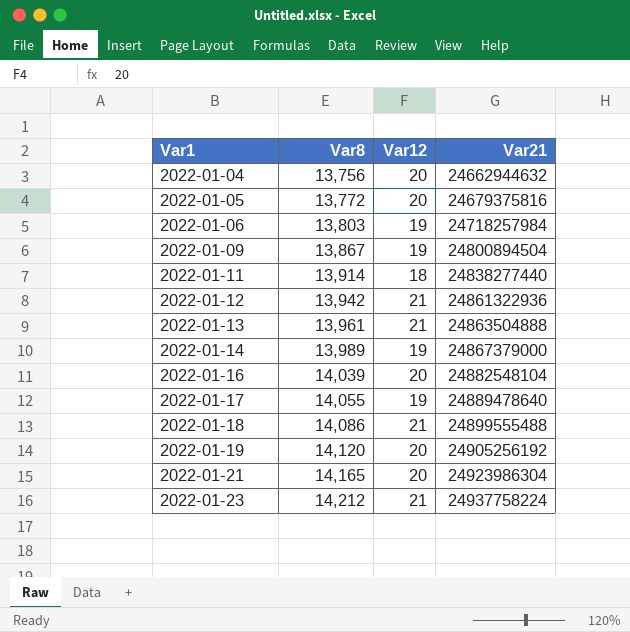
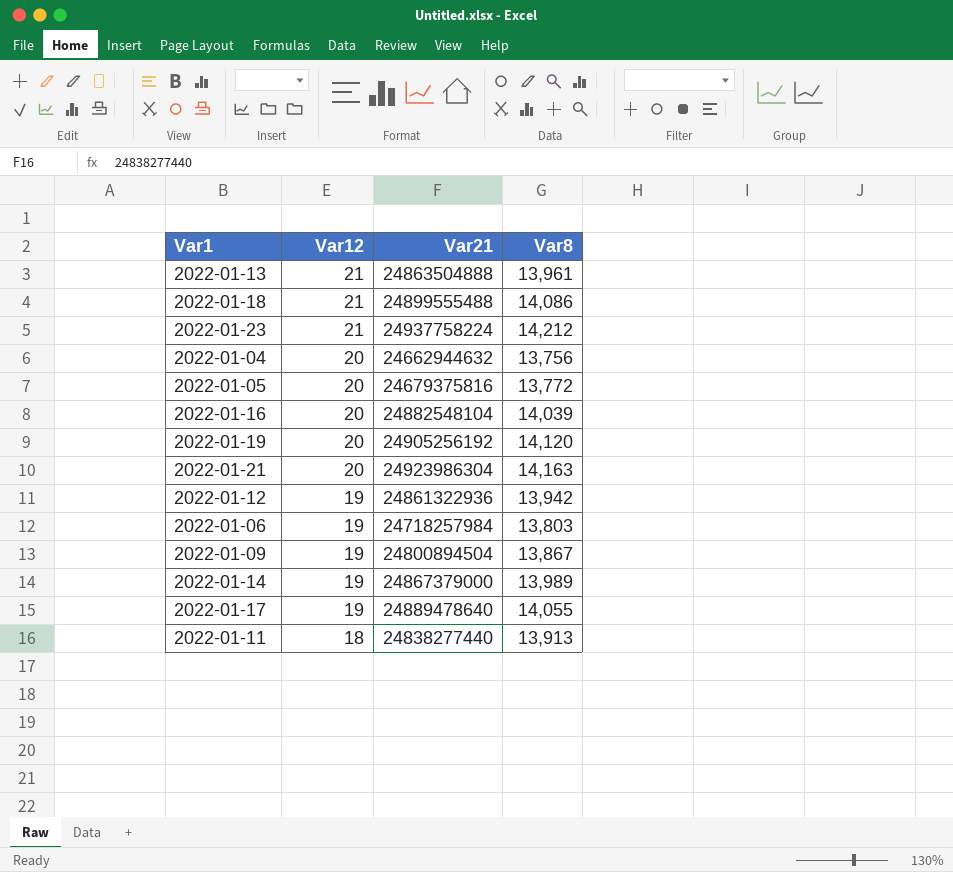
row order: Var1 ascending -> Var12 descending
column Var8 | position: 2 -> 4
2022-01-21 | Var8: 14,165 -> 14,163
2022-01-12 | Var12: 21 -> 19
2022-01-11 | Var8: 13,914 -> 13,913

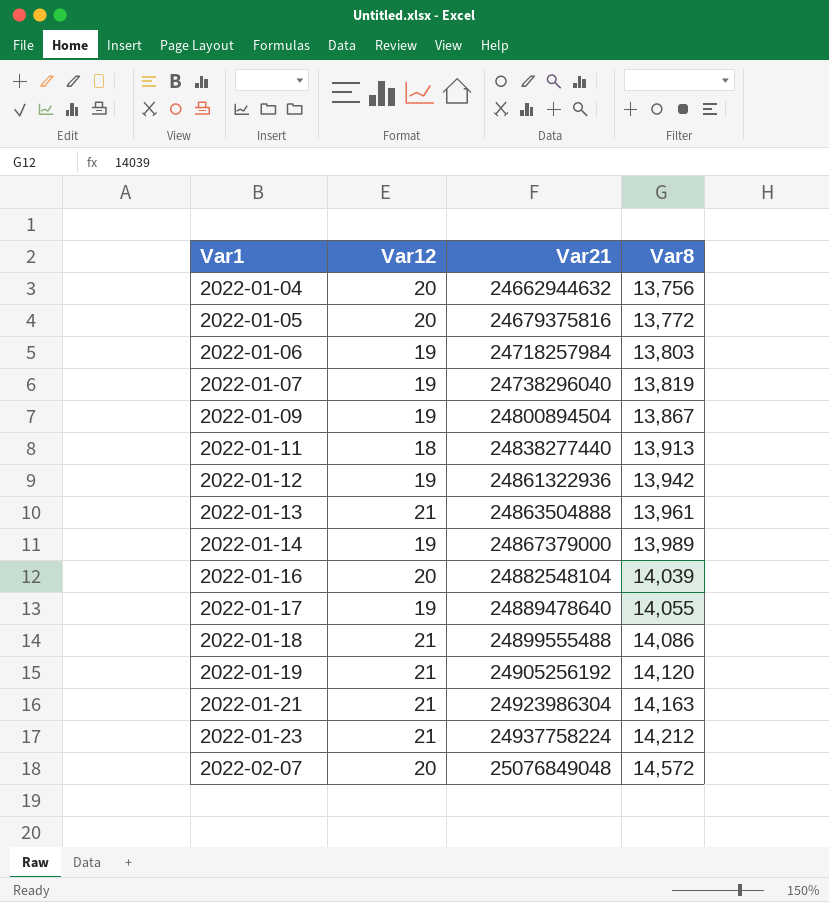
row order: Var12 descending -> Var1 ascending
row 2022-01-07: none -> 19 | 24738296040 | 13,819
2022-01-19 | Var12: 20 -> 21
2022-01-21 | Var12: 20 -> 21
row 2022-02-07: none -> 20 | 25076849048 | 14,572

